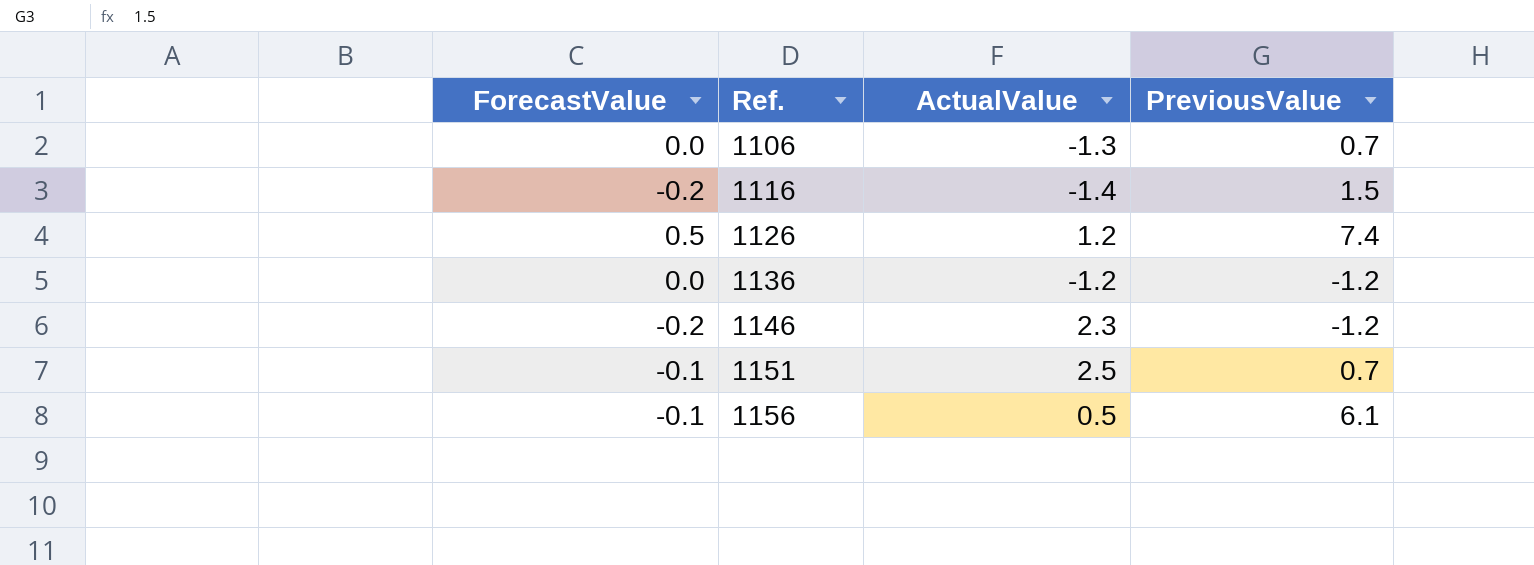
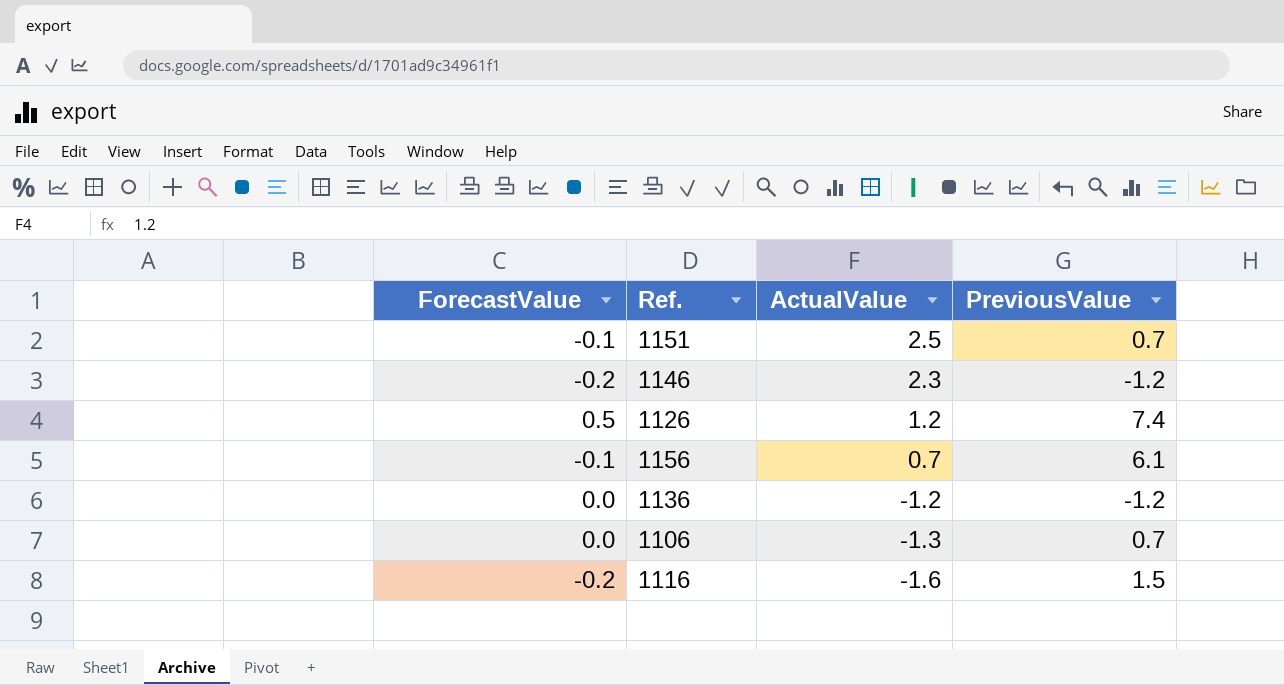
row order: Ref. ascending -> ActualValue descending
1156 | ActualValue: 0.5 -> 0.7
1116 | ActualValue: -1.4 -> -1.6

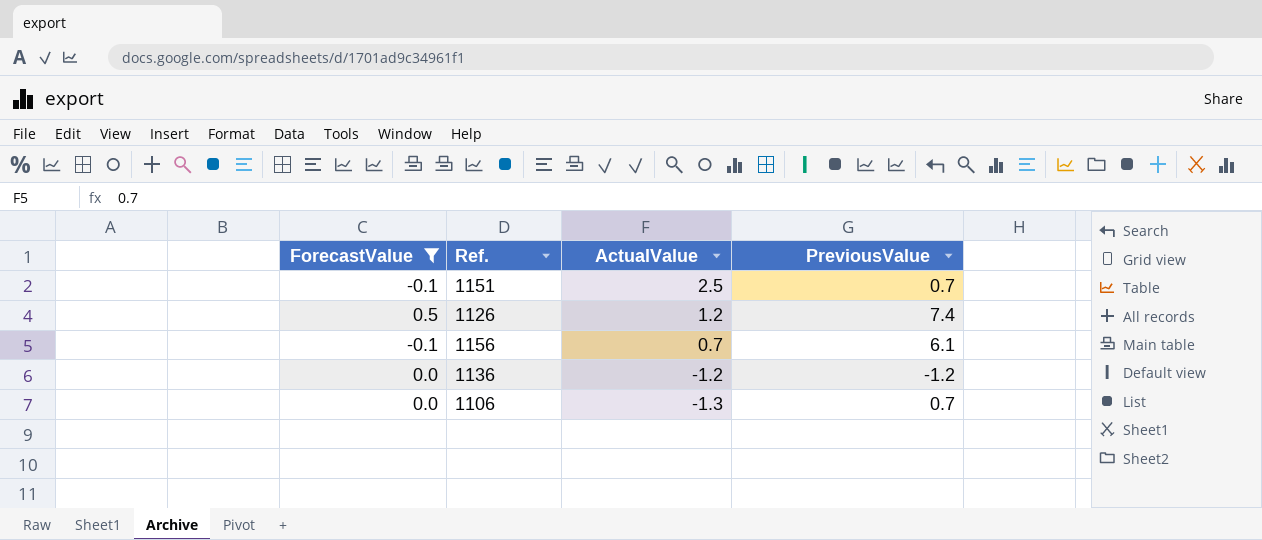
filter: none -> ForecastValue != -0.2

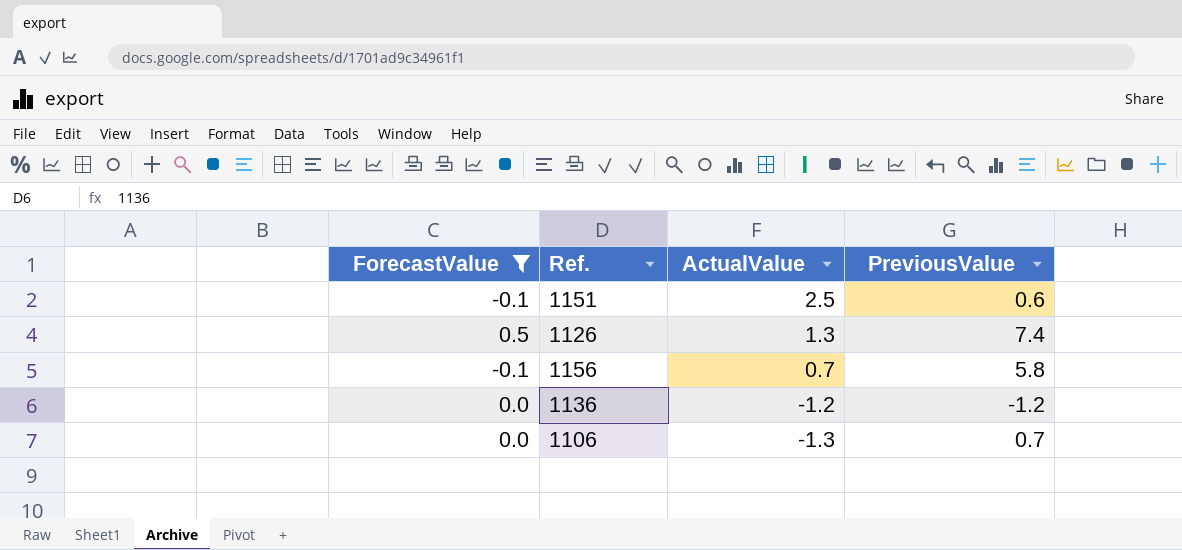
1151 | PreviousValue: 0.7 -> 0.6
1126 | ActualValue: 1.2 -> 1.3
1156 | PreviousValue: 6.1 -> 5.8

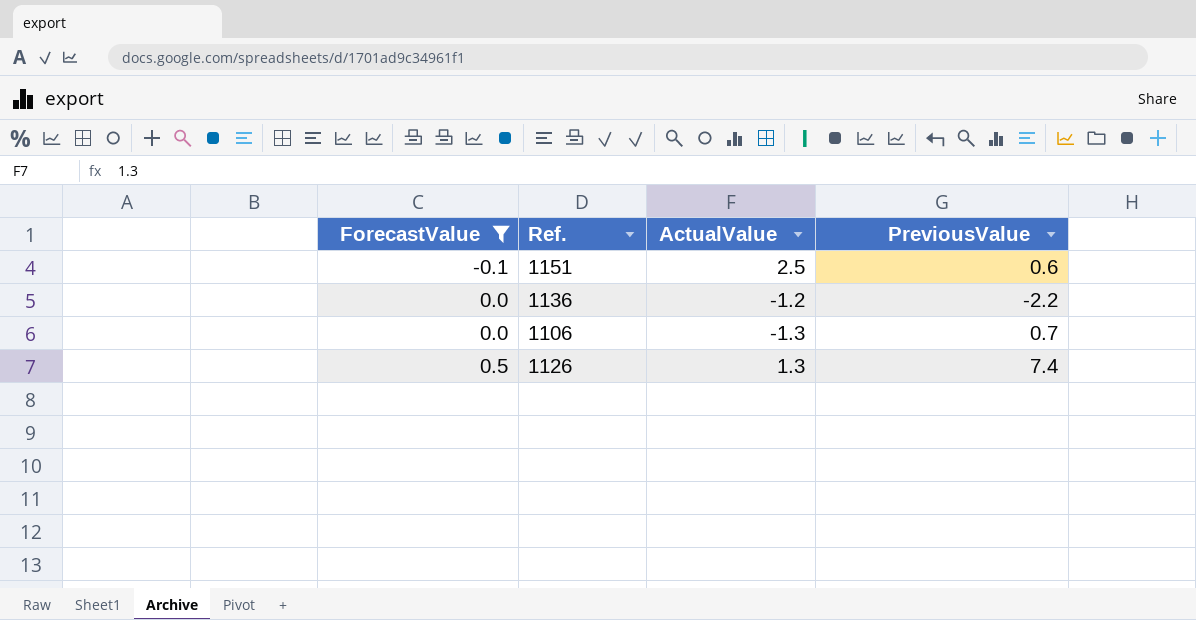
row order: ActualValue descending -> ForecastValue ascending
row 1156: -0.1 | 0.7 | 5.8 -> none
1136 | PreviousValue: -1.2 -> -2.2

